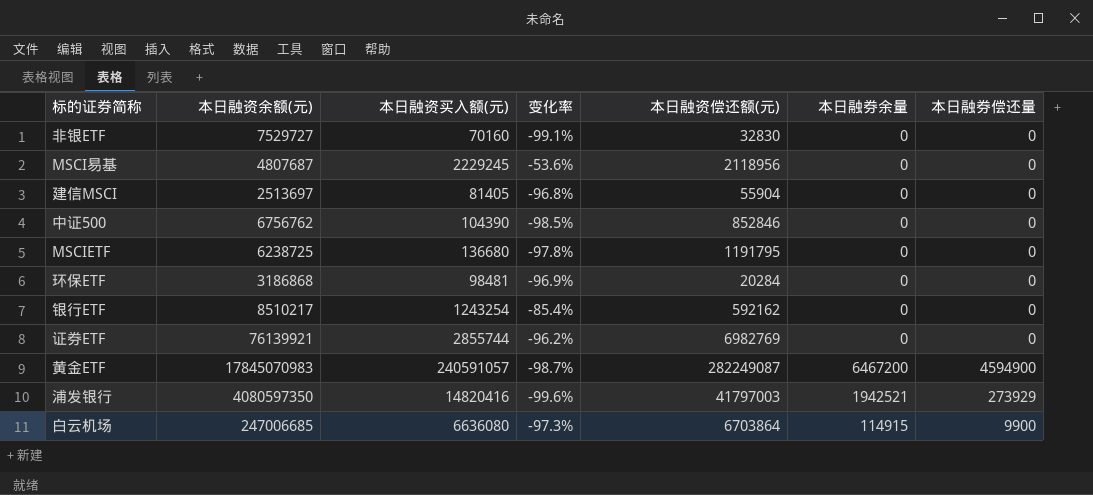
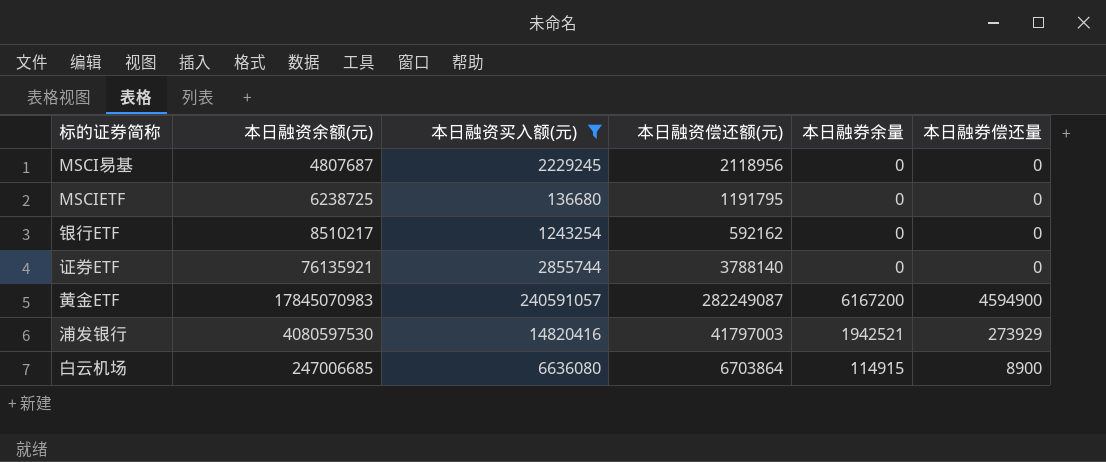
filter: none -> 本日融资买入额(元) >= 136680
column 变化率 | formula: ([本日融资买入额(元)] - [本日融资余额(元)]) / [本日融资余额(元)] -> none
证券ETF | 本日融资余额(元): 76139921 -> 76135921
证券ETF | 本日融资偿还额(元): 6982769 -> 3788140
黄金ETF | 本日融券余量: 6467200 -> 6167200
浦发银行 | 本日融资余额(元): 4080597350 -> 4080597530
白云机场 | 本日融券偿还量: 9900 -> 8900

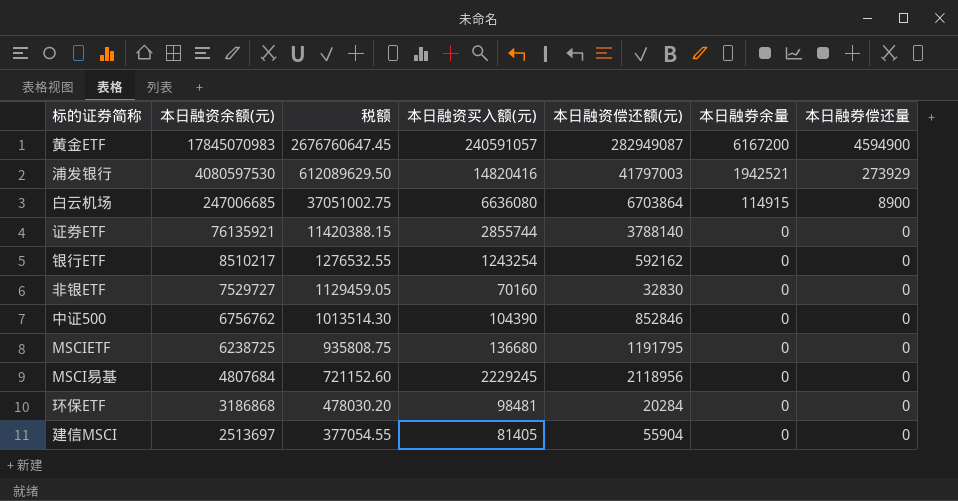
filter: 本日融资买入额(元) >= 136680 -> none
row order: none -> 本日融资余额(元) descending
column 税额 | formula: none -> [本日融资余额(元)] * 0.15
黄金ETF | 本日融资偿还额(元): 282249087 -> 282949087
MSCI易基 | 本日融资余额(元): 4807687 -> 4807684

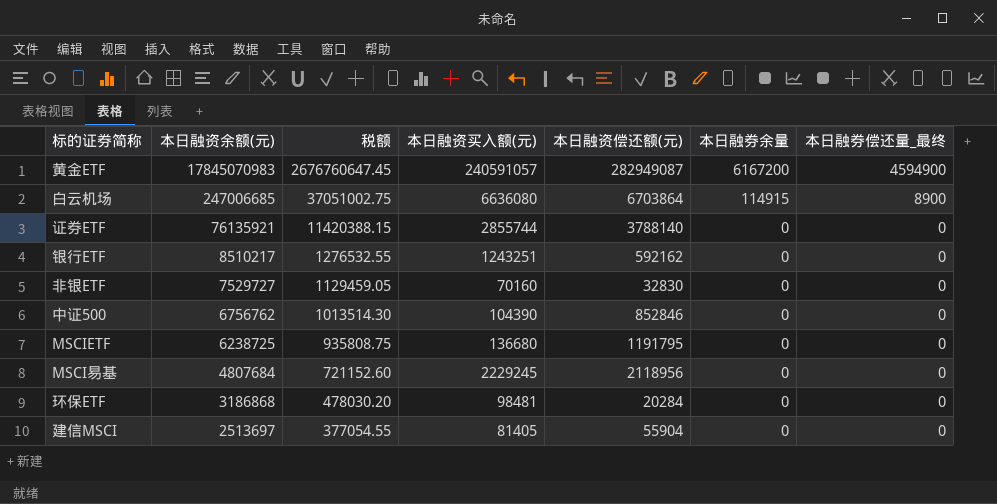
column name: 本日融券偿还量 -> 本日融券偿还量_最终
row 浦发银行: 4080597530 | 612089629.50 | 14820416 | 41797003 | 1942521 | 273929 -> none
银行ETF | 本日融资买入额(元): 1243254 -> 1243251

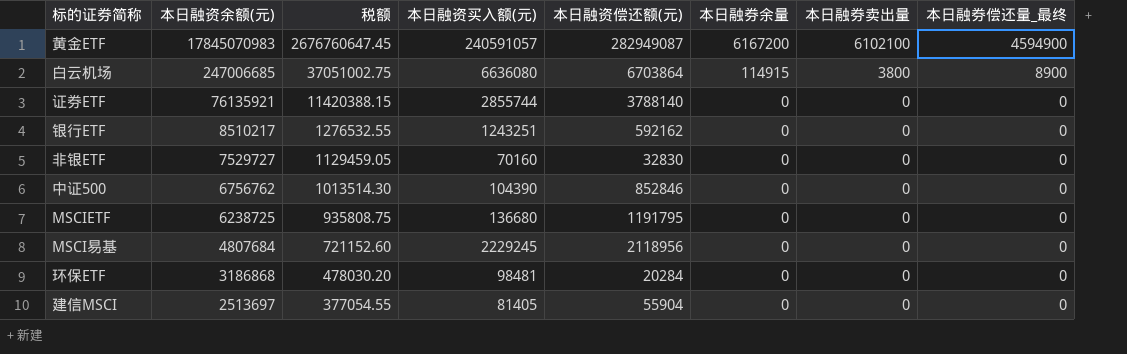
column 本日融券卖出量 | position: none -> 7

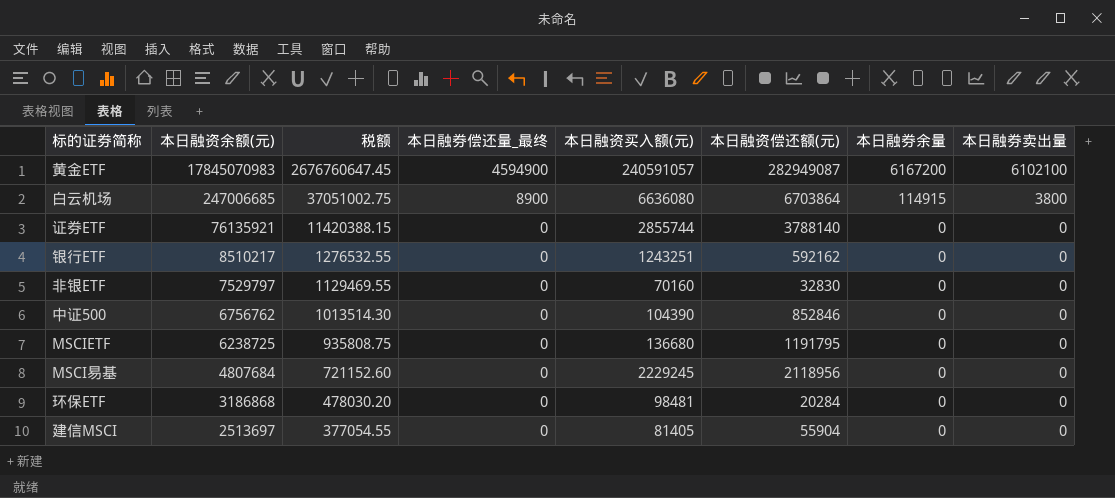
column 本日融券偿还量_最终 | position: 8 -> 4
非银ETF | 本日融资余额(元): 7529727 -> 7529797
非银ETF | 税额: 1129459.05 -> 1129469.55

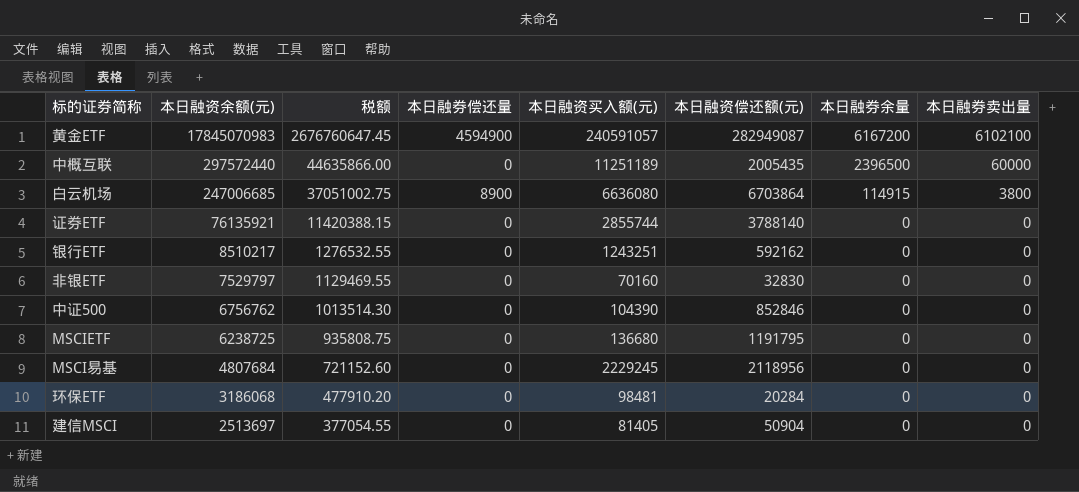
column name: 本日融券偿还量_最终 -> 本日融券偿还量
row 中概互联: none -> 297572440 | 44635866.00 | 0 | 11251189 | 2005435 | 2396500 | 60000
环保ETF | 本日融资余额(元): 3186868 -> 3186068
环保ETF | 税额: 478030.20 -> 477910.20
建信MSCI | 本日融资偿还额(元): 55904 -> 50904

